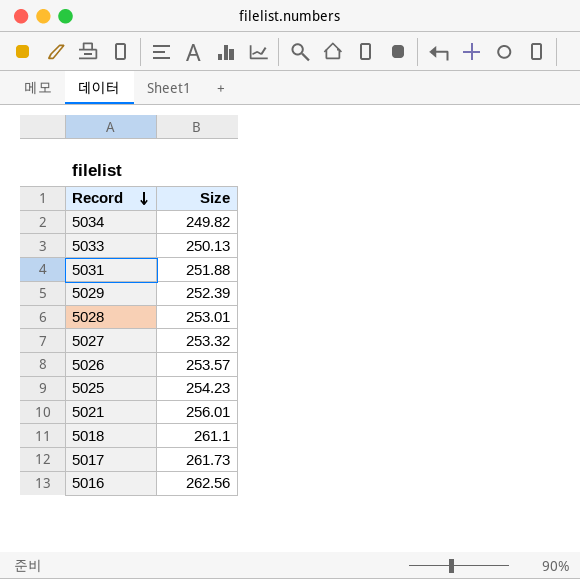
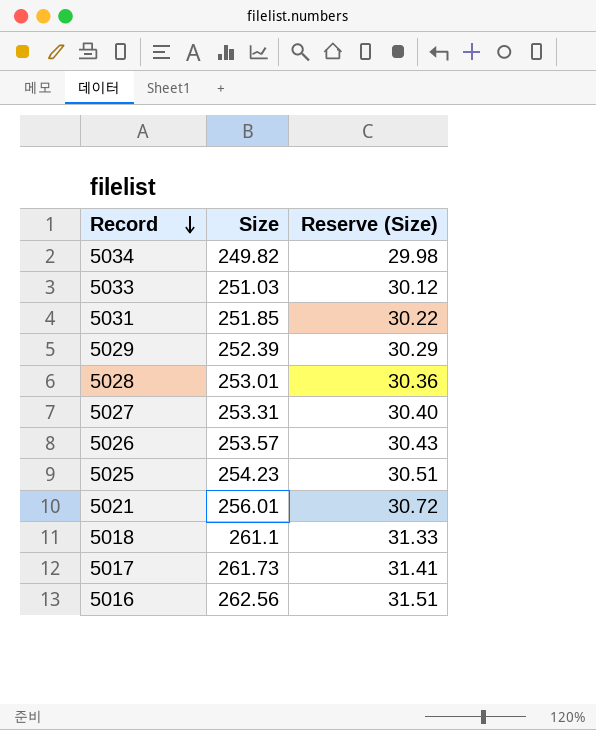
column Reserve (Size) | formula: none -> [Size] * 0.12
5033 | Size: 250.13 -> 251.03
5031 | Size: 251.88 -> 251.85
5027 | Size: 253.32 -> 253.31

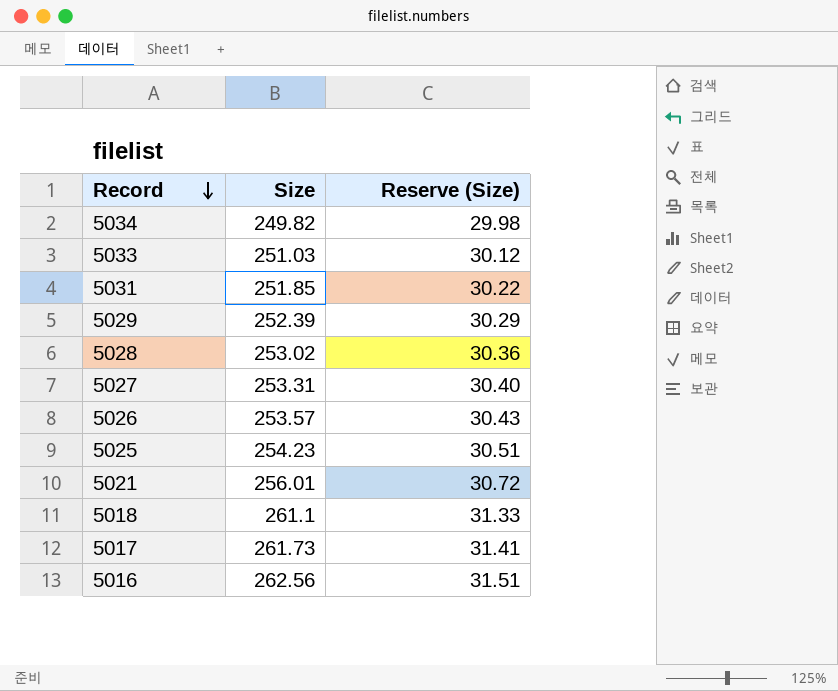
5028 | Size: 253.01 -> 253.02

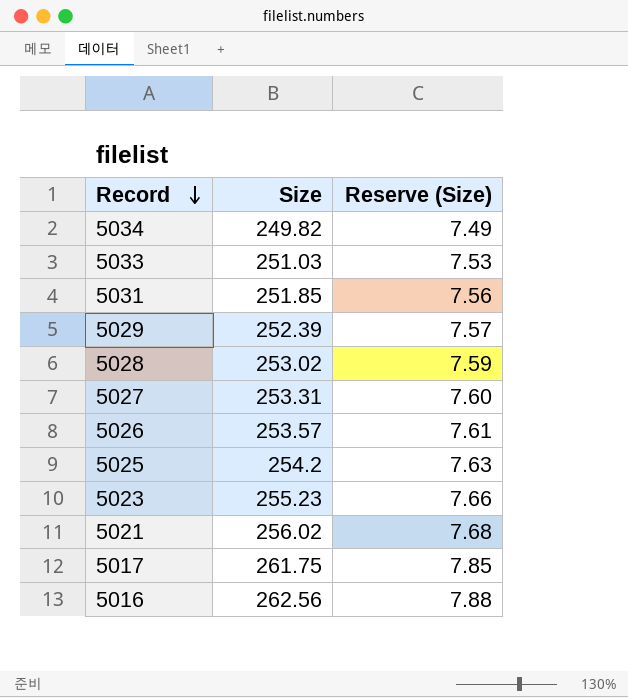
column Reserve (Size) | formula: [Size] * 0.12 -> [Size] * 0.03
row 5018: 261.1 | 31.33 -> none
5025 | Size: 254.23 -> 254.2
row 5023: none -> 255.23 | 7.66
5021 | Size: 256.01 -> 256.02
5017 | Size: 261.73 -> 261.75

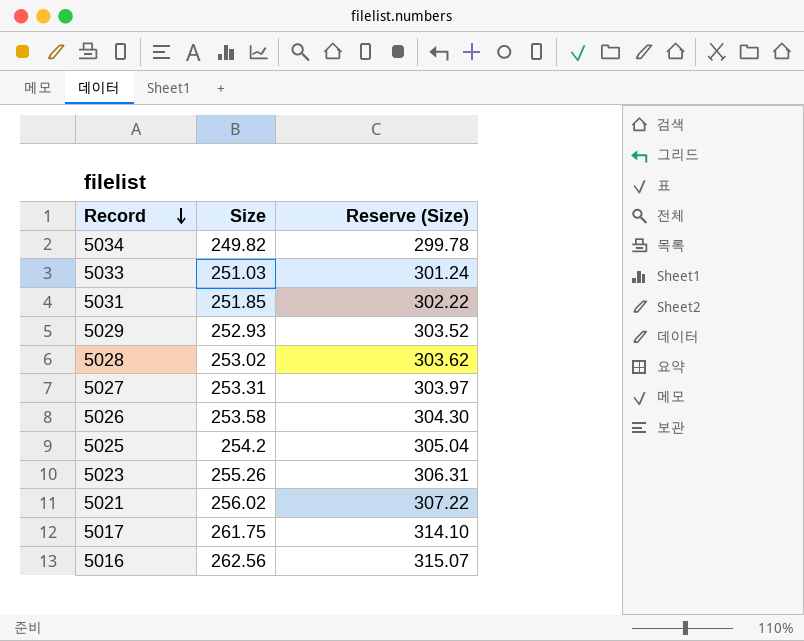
column Reserve (Size) | formula: [Size] * 0.03 -> [Size] * 1.2
5029 | Size: 252.39 -> 252.93
5026 | Size: 253.57 -> 253.58
5023 | Size: 255.23 -> 255.26

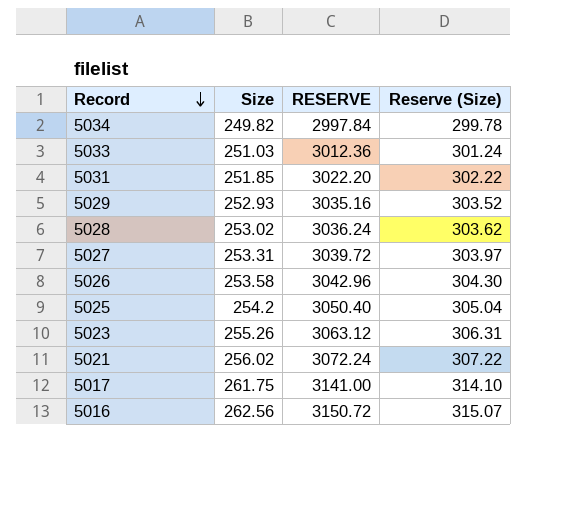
column RESERVE | formula: none -> [Size] * 12

